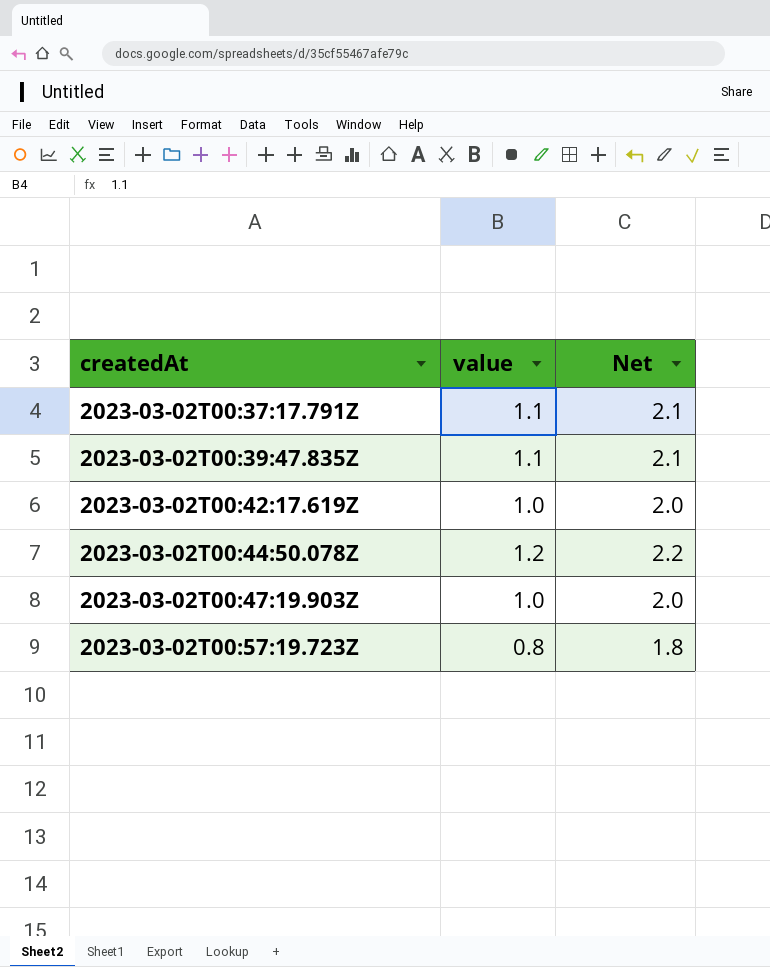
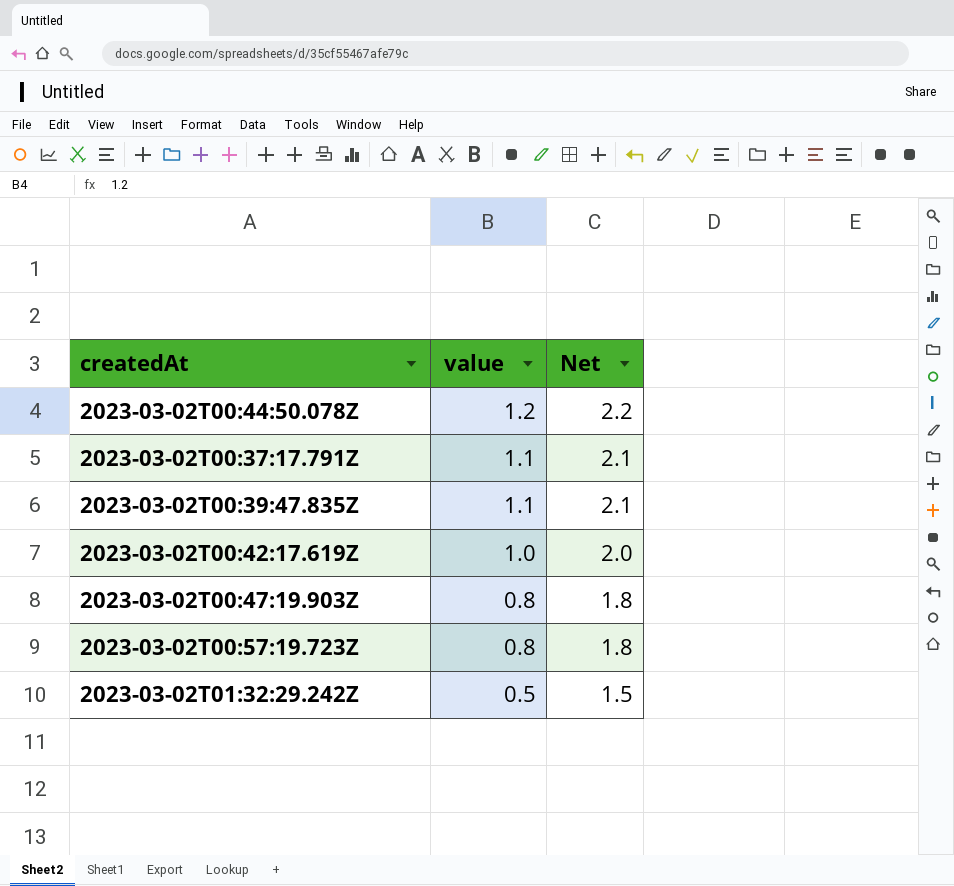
row order: createdAt ascending -> value descending
2023-03-02T00:47:19.903Z | value: 1.0 -> 0.8
2023-03-02T00:47:19.903Z | Net: 2.0 -> 1.8
row 2023-03-02T01:32:29.242Z: none -> 0.5 | 1.5

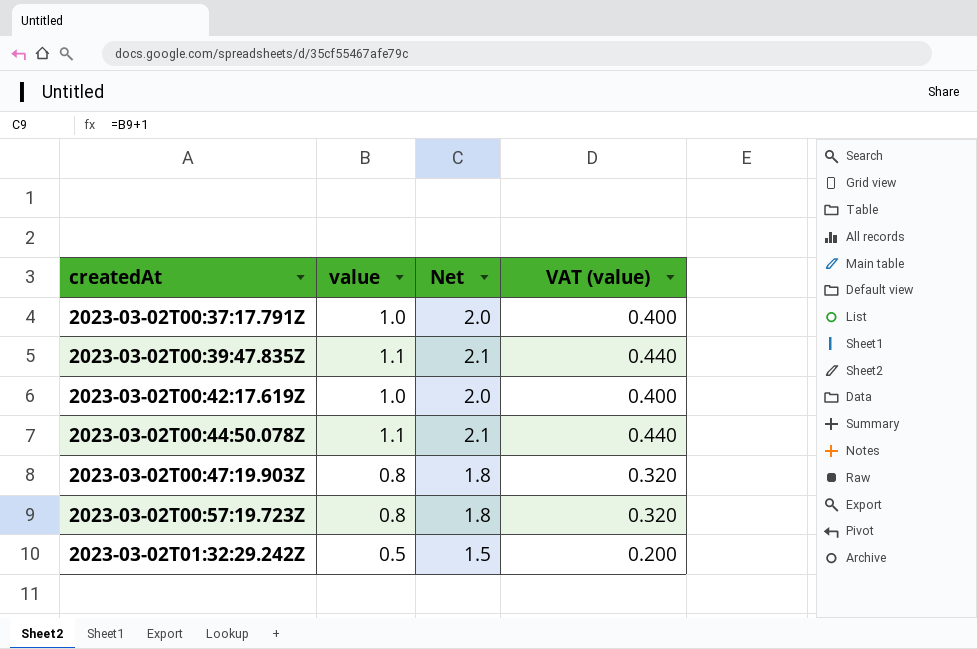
row order: value descending -> createdAt ascending
column VAT (value) | formula: none -> [value] * 0.4
2023-03-02T00:37:17.791Z | value: 1.1 -> 1.0
2023-03-02T00:37:17.791Z | Net: 2.1 -> 2.0
2023-03-02T00:44:50.078Z | value: 1.2 -> 1.1
2023-03-02T00:44:50.078Z | Net: 2.2 -> 2.1

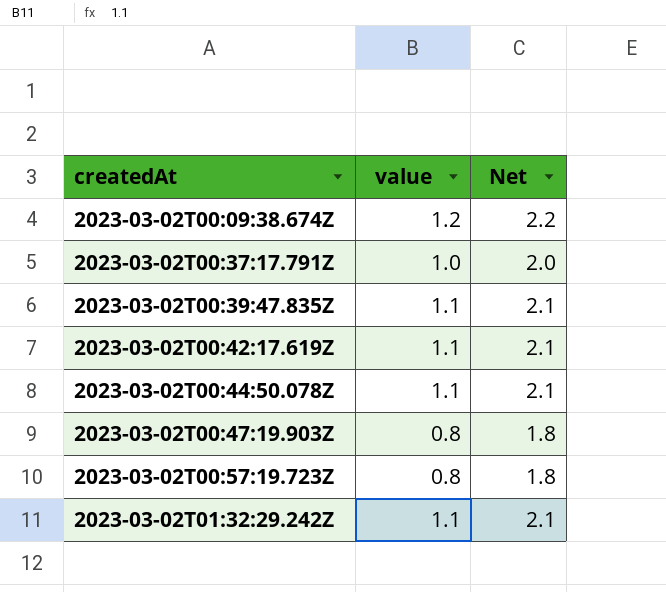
column VAT (value) | formula: [value] * 0.4 -> none
row 2023-03-02T00:09:38.674Z: none -> 1.2 | 2.2
2023-03-02T00:42:17.619Z | value: 1.0 -> 1.1
2023-03-02T00:42:17.619Z | Net: 2.0 -> 2.1
2023-03-02T01:32:29.242Z | value: 0.5 -> 1.1
2023-03-02T01:32:29.242Z | Net: 1.5 -> 2.1

